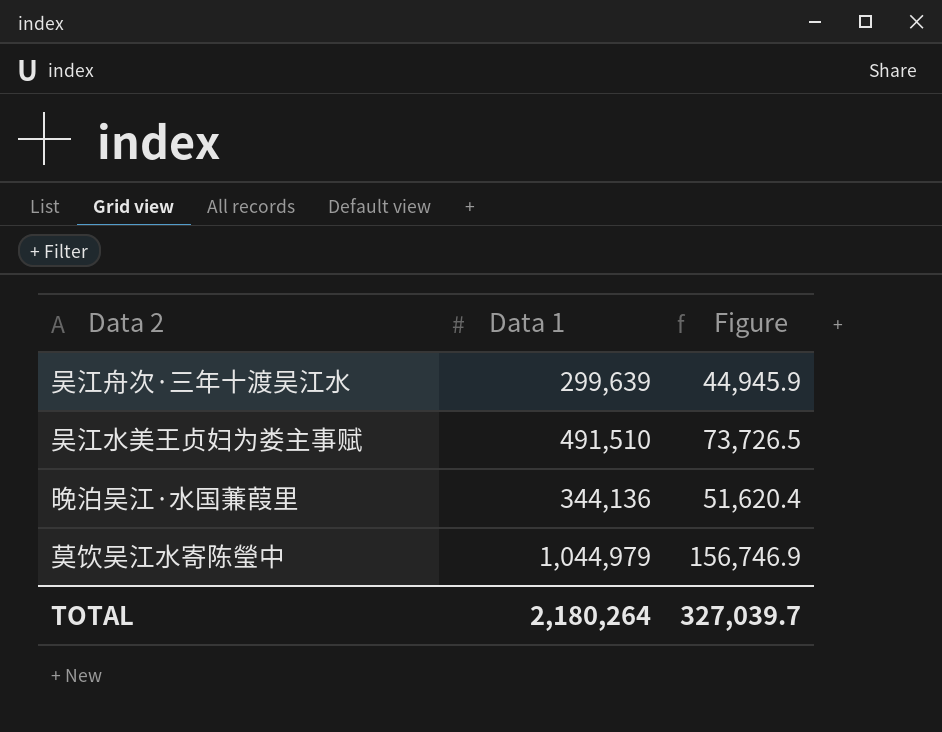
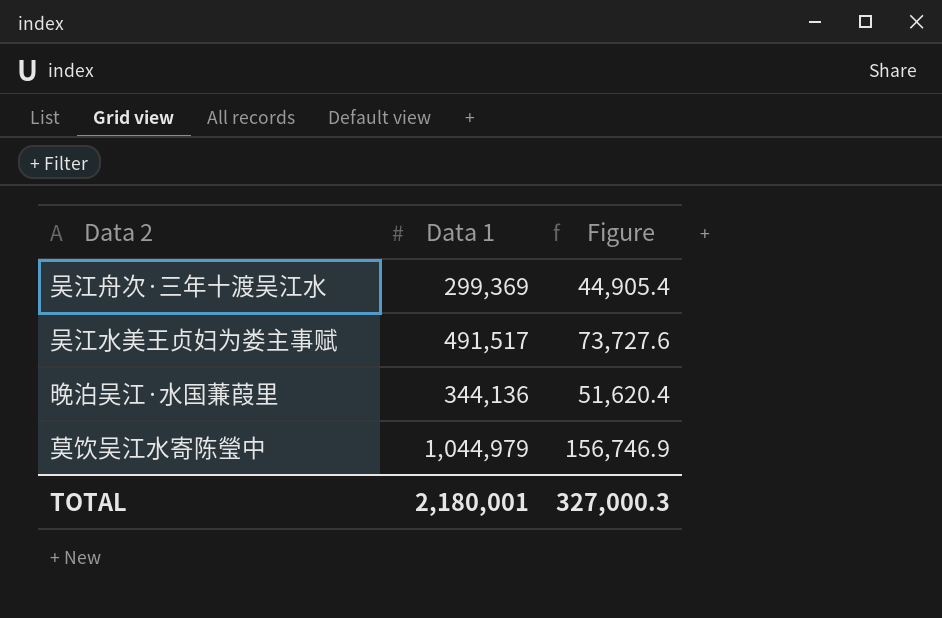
吴江舟次·三年十渡吴江水 | Data 1: 299,639 -> 299,369
吴江舟次·三年十渡吴江水 | Figure: 44,945.9 -> 44,905.4
吴江水美王贞妇为娄主事赋 | Data 1: 491,510 -> 491,517
吴江水美王贞妇为娄主事赋 | Figure: 73,726.5 -> 73,727.6
TOTAL | Data 1: 2,180,264 -> 2,180,001
TOTAL | Figure: 327,039.7 -> 327,000.3

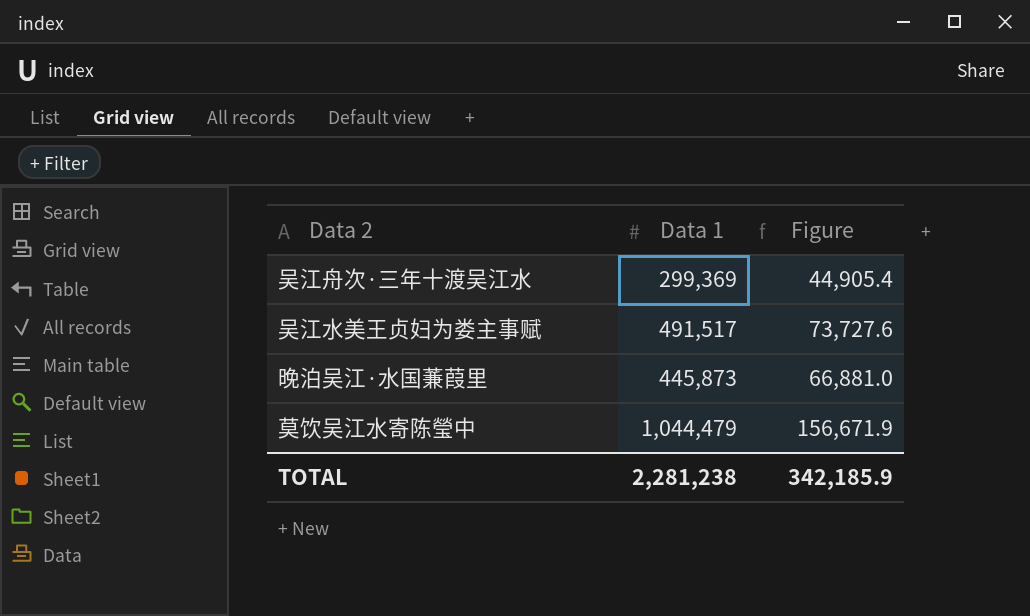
晚泊吴江·水国蒹葭里 | Data 1: 344,136 -> 445,873
晚泊吴江·水国蒹葭里 | Figure: 51,620.4 -> 66,881.0
莫饮吴江水寄陈瑩中 | Data 1: 1,044,979 -> 1,044,479
莫饮吴江水寄陈瑩中 | Figure: 156,746.9 -> 156,671.9
TOTAL | Data 1: 2,180,001 -> 2,281,238
TOTAL | Figure: 327,000.3 -> 342,185.9

